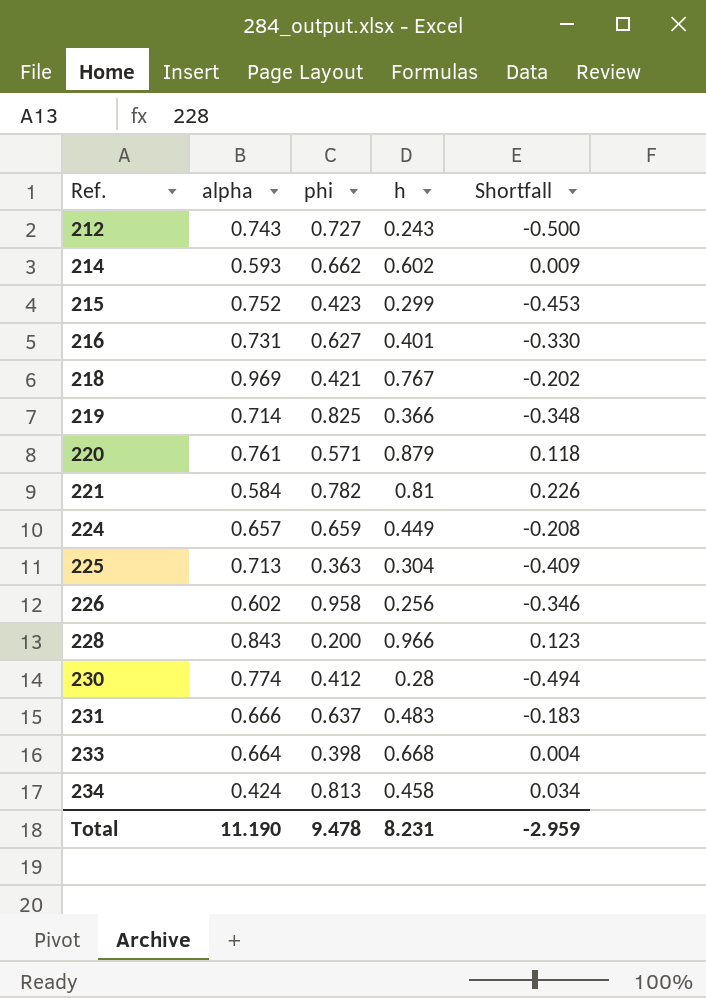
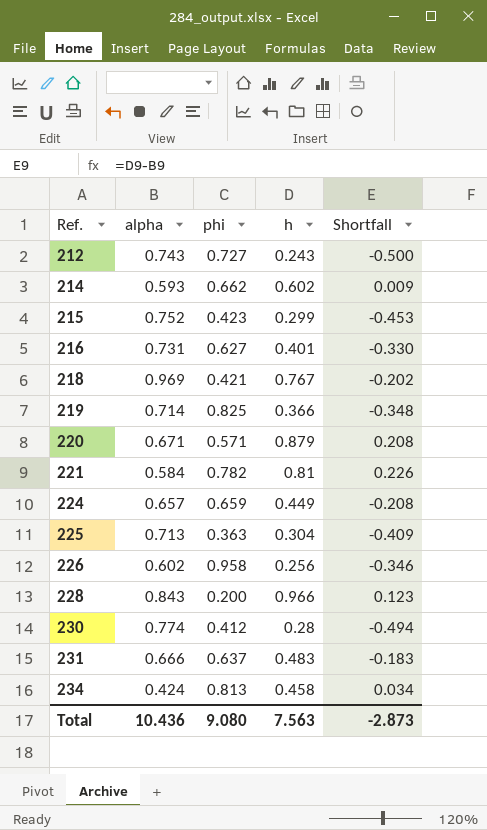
row 233: 0.664 | 0.398 | 0.668 | 0.004 -> none
220 | alpha: 0.761 -> 0.671
220 | Shortfall: 0.118 -> 0.208
Total | alpha: 11.190 -> 10.436
Total | phi: 9.478 -> 9.080
Total | h: 8.231 -> 7.563
Total | Shortfall: -2.959 -> -2.873

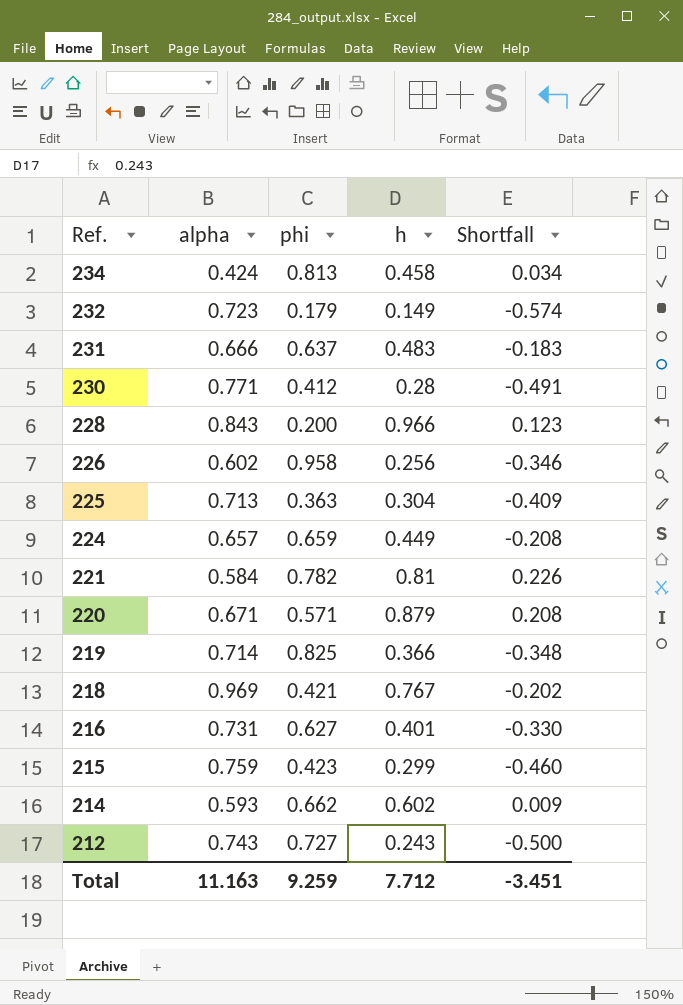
row order: Ref. ascending -> Ref. descending
row 232: none -> 0.723 | 0.179 | 0.149 | -0.574
230 | alpha: 0.774 -> 0.771
230 | Shortfall: -0.494 -> -0.491
215 | alpha: 0.752 -> 0.759
215 | Shortfall: -0.453 -> -0.460
Total | alpha: 10.436 -> 11.163
Total | phi: 9.080 -> 9.259
Total | h: 7.563 -> 7.712
Total | Shortfall: -2.873 -> -3.451

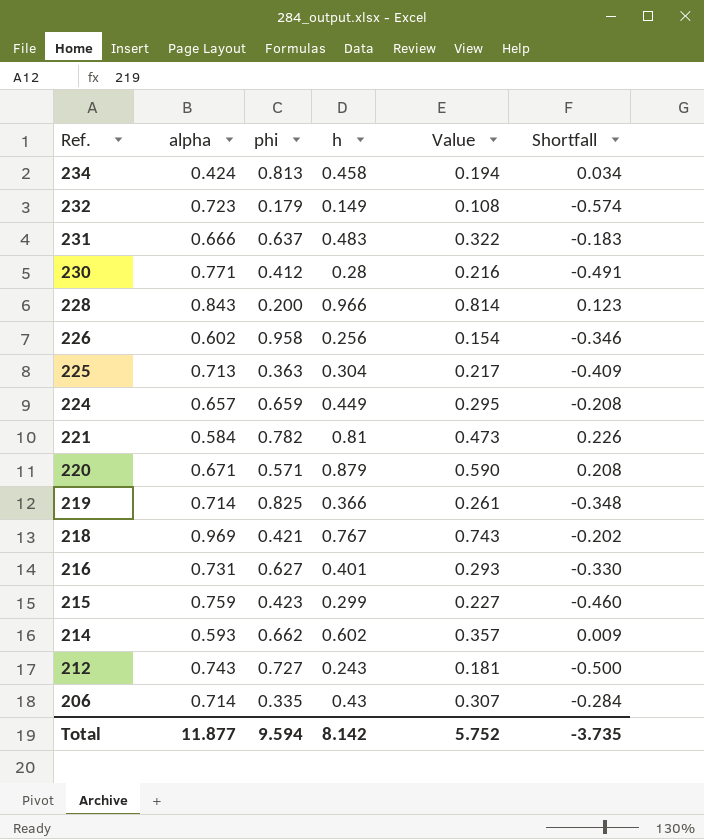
column Value | formula: none -> [alpha] * [h]
row 206: none -> 0.714 | 0.335 | 0.43 | 0.307 | -0.284
Total | alpha: 11.163 -> 11.877
Total | phi: 9.259 -> 9.594
Total | h: 7.712 -> 8.142
Total | Shortfall: -3.451 -> -3.735

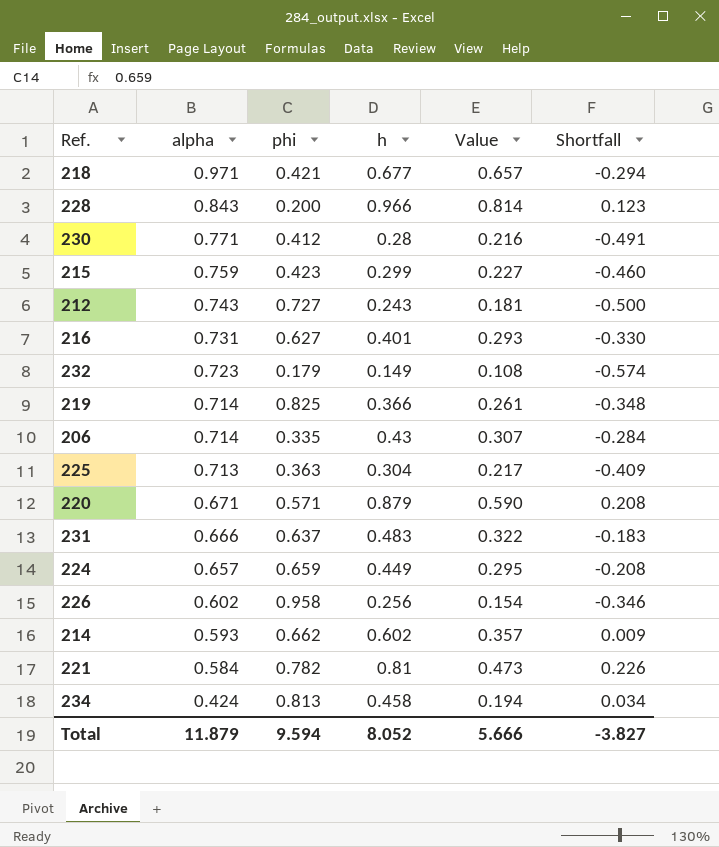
row order: Ref. descending -> alpha descending
218 | alpha: 0.969 -> 0.971
218 | h: 0.767 -> 0.677
218 | Value: 0.743 -> 0.657
218 | Shortfall: -0.202 -> -0.294
Total | alpha: 11.877 -> 11.879
Total | h: 8.142 -> 8.052
Total | Value: 5.752 -> 5.666
Total | Shortfall: -3.735 -> -3.827

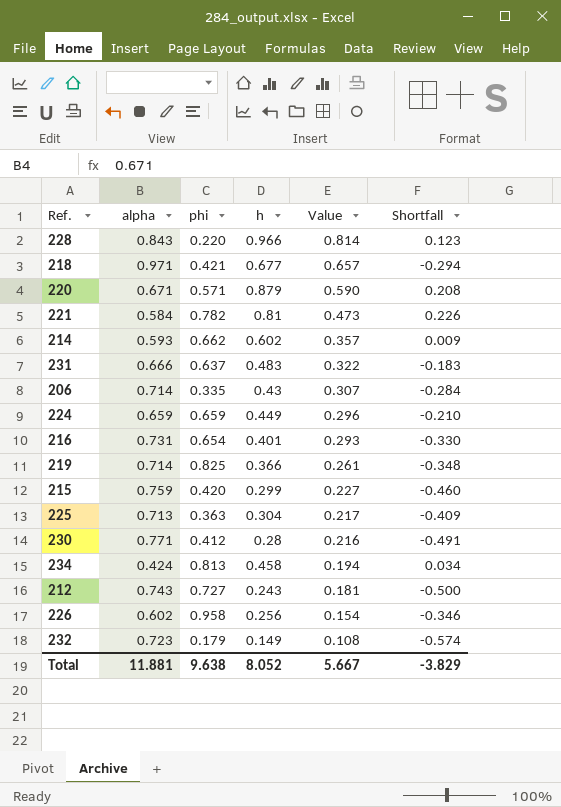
row order: alpha descending -> Value descending
228 | phi: 0.200 -> 0.220
224 | alpha: 0.657 -> 0.659
224 | Value: 0.295 -> 0.296
224 | Shortfall: -0.208 -> -0.210
216 | phi: 0.627 -> 0.654
215 | phi: 0.423 -> 0.420
Total | alpha: 11.879 -> 11.881
Total | phi: 9.594 -> 9.638
Total | Value: 5.666 -> 5.667
Total | Shortfall: -3.827 -> -3.829

